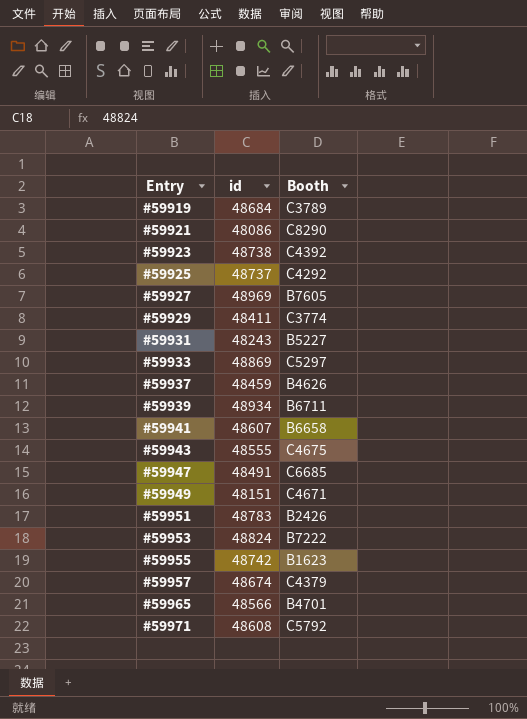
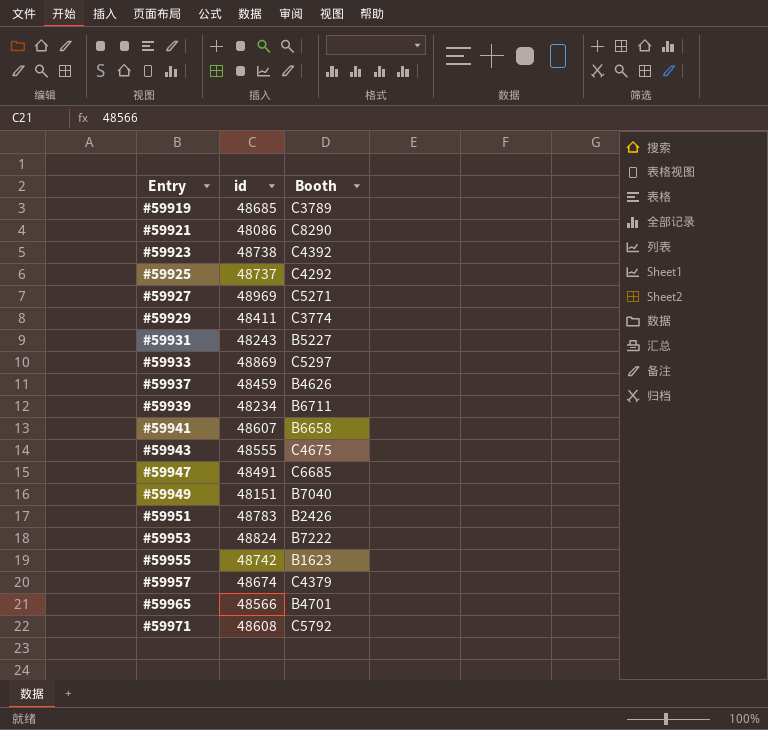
#59919 | id: 48684 -> 48685
#59927 | Booth: B7605 -> C5271
#59939 | id: 48934 -> 48234
#59949 | Booth: C4671 -> B7040

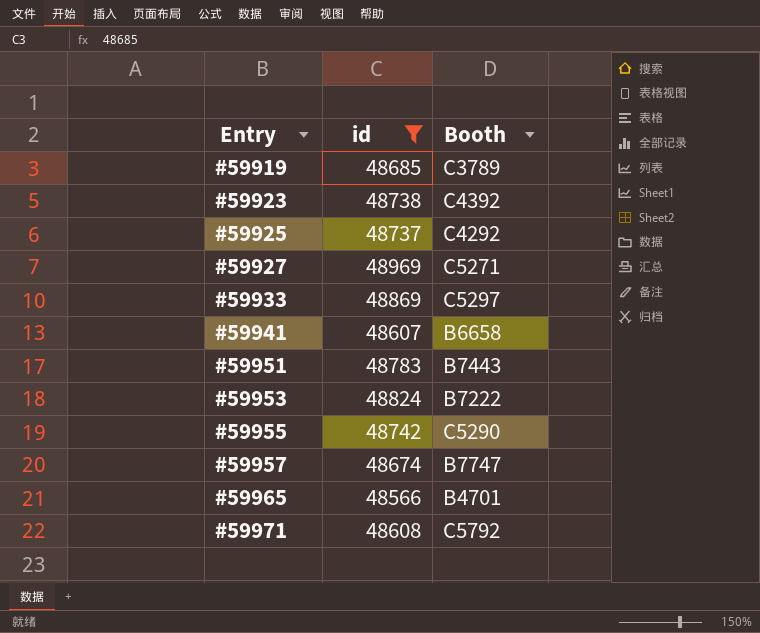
filter: none -> id >= 48566
#59951 | Booth: B2426 -> B7443
#59955 | Booth: B1623 -> C5290
#59957 | Booth: C4379 -> B7747

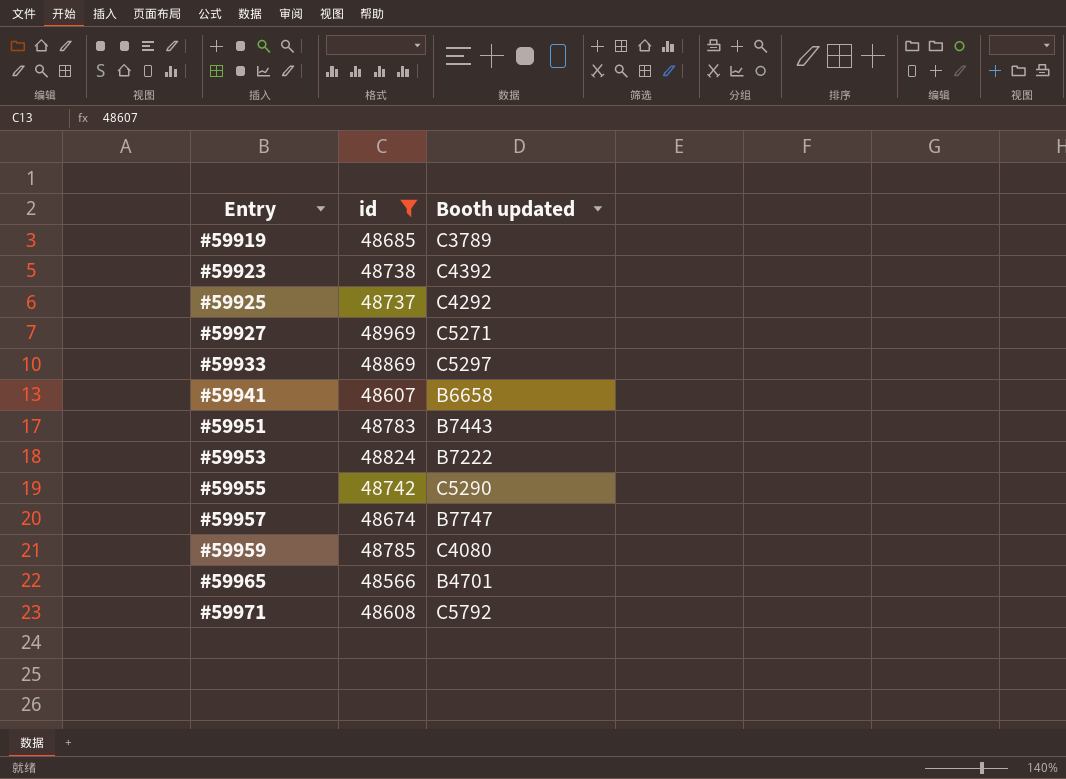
column name: Booth -> Booth updated
row #59959: none -> 48785 | C4080

